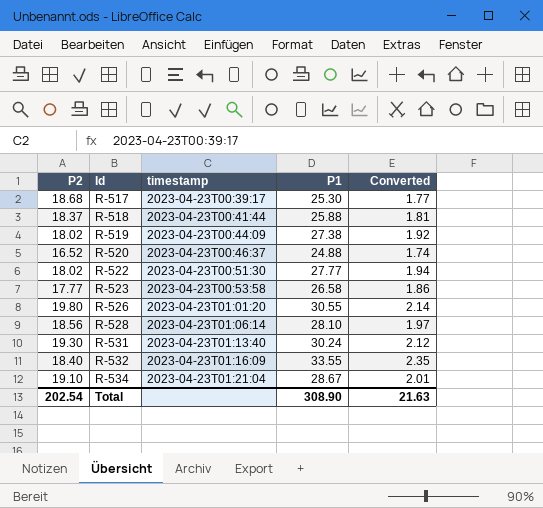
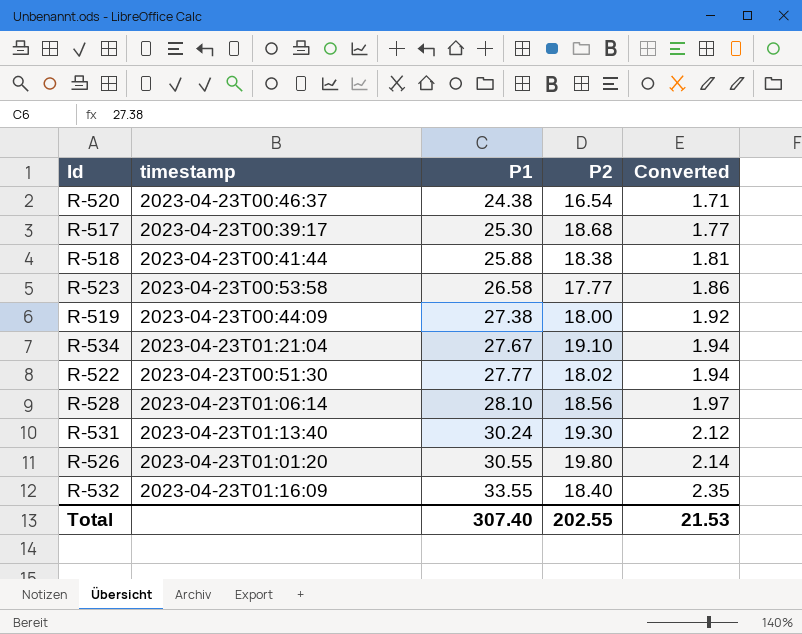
row order: Id ascending -> P1 ascending
column P2 | position: 1 -> 4
R-520 | P1: 24.88 -> 24.38
R-520 | P2: 16.52 -> 16.54
R-520 | Converted: 1.74 -> 1.71
R-518 | P2: 18.37 -> 18.38
R-519 | P2: 18.02 -> 18.00
R-534 | P1: 28.67 -> 27.67
R-534 | Converted: 2.01 -> 1.94
Total | P1: 308.90 -> 307.40
Total | P2: 202.54 -> 202.55
Total | Converted: 21.63 -> 21.53

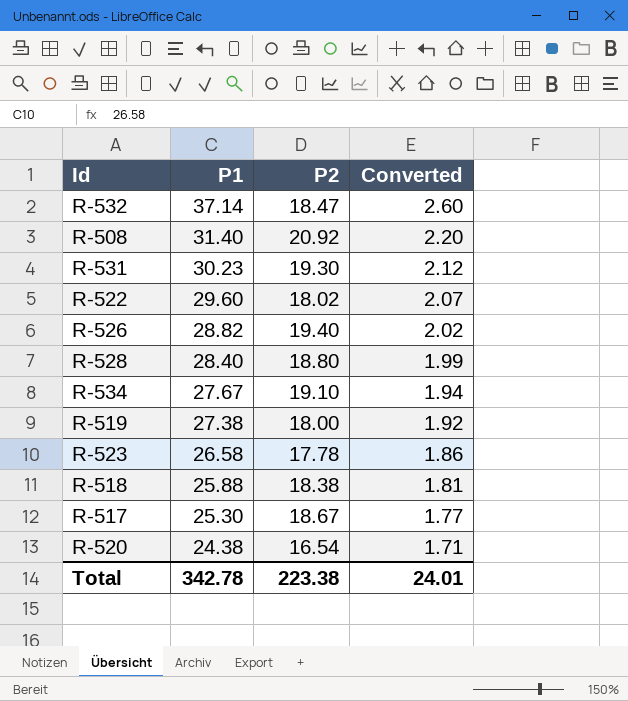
row order: P1 ascending -> P1 descending
column timestamp | position: 2 -> none
R-532 | P1: 33.55 -> 37.14
R-532 | P2: 18.40 -> 18.47
R-532 | Converted: 2.35 -> 2.60
row R-508: none -> 31.40 | 20.92 | 2.20
R-531 | P1: 30.24 -> 30.23
R-522 | P1: 27.77 -> 29.60
R-522 | Converted: 1.94 -> 2.07
R-526 | P1: 30.55 -> 28.82
R-526 | P2: 19.80 -> 19.40
R-526 | Converted: 2.14 -> 2.02
R-528 | P1: 28.10 -> 28.40
R-528 | P2: 18.56 -> 18.80
R-528 | Converted: 1.97 -> 1.99
R-523 | P2: 17.77 -> 17.78
R-517 | P2: 18.68 -> 18.67
Total | P1: 307.40 -> 342.78
Total | P2: 202.55 -> 223.38
Total | Converted: 21.53 -> 24.01

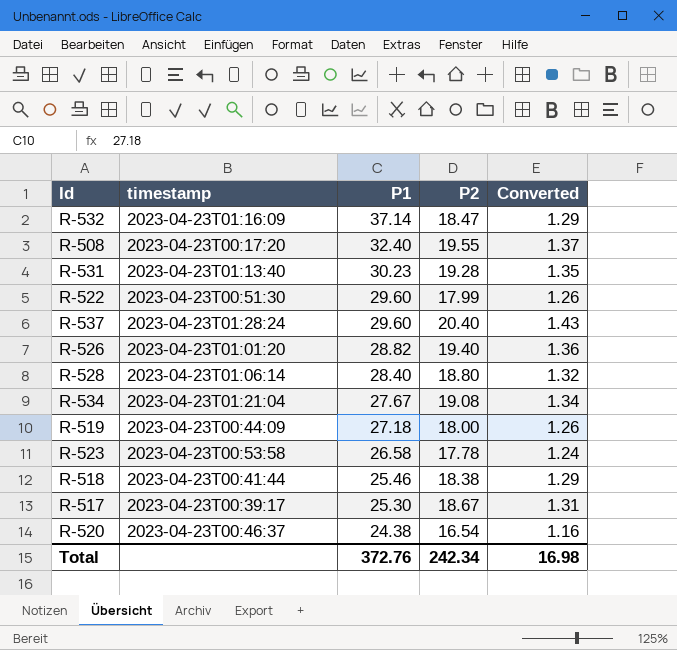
column timestamp | position: none -> 2
column Converted | formula: [P1] * 0.07 -> [P2] * 0.07
R-508 | P1: 31.40 -> 32.40
R-508 | P2: 20.92 -> 19.55
R-531 | P2: 19.30 -> 19.28
R-522 | P2: 18.02 -> 17.99
row R-537: none -> 2023-04-23T01:28:24 | 29.60 | 20.40 | 1.43
R-534 | P2: 19.10 -> 19.08
R-519 | P1: 27.38 -> 27.18
R-518 | P1: 25.88 -> 25.46
Total | P1: 342.78 -> 372.76
Total | P2: 223.38 -> 242.34
Total | Converted: 24.01 -> 16.98

